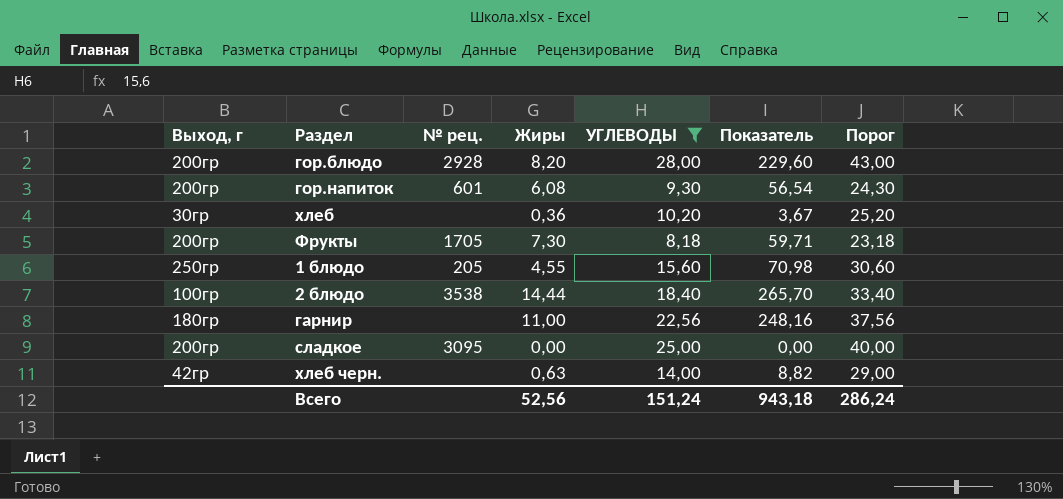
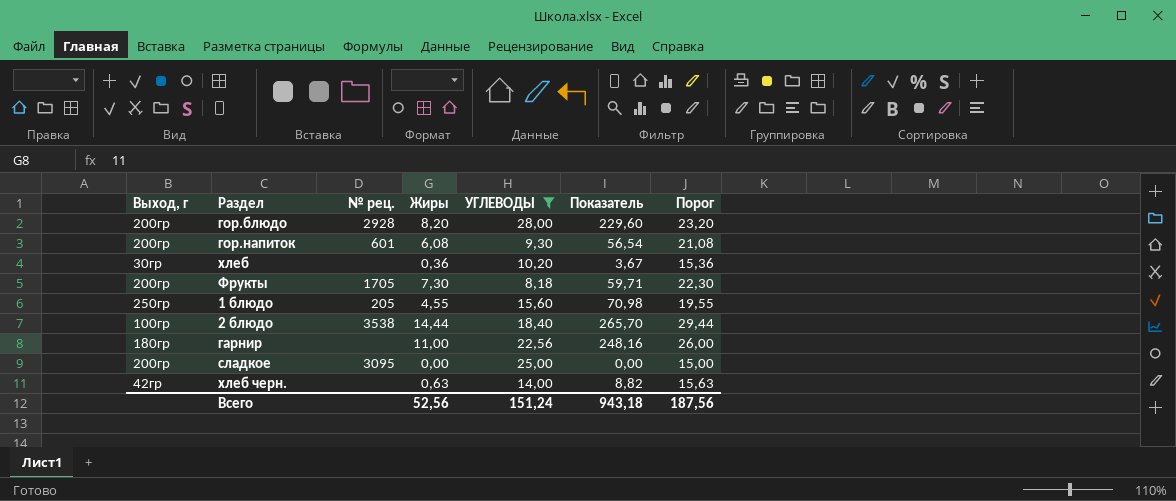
column Порог | formula: [УГЛЕВОДЫ] + 15 -> [Жиры] + 15
Всего | Порог: 286,24 -> 187,56

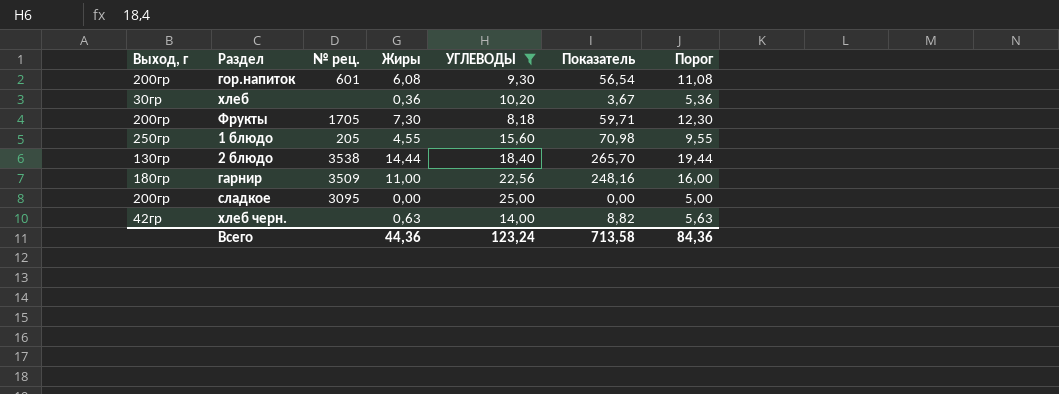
column Порог | formula: [Жиры] + 15 -> [Жиры] + 5
row гор.блюдо: 200гр | 2928 | 8,20 | 28,00 | 229,60 | 23,20 -> none
2 блюдо | Выход, г: 100гр -> 130гр
гарнир | № рец.: none -> 3509
Всего | Жиры: 52,56 -> 44,36
Всего | УГЛЕВОДЫ: 151,24 -> 123,24
Всего | Показатель: 943,18 -> 713,58
Всего | Порог: 187,56 -> 84,36

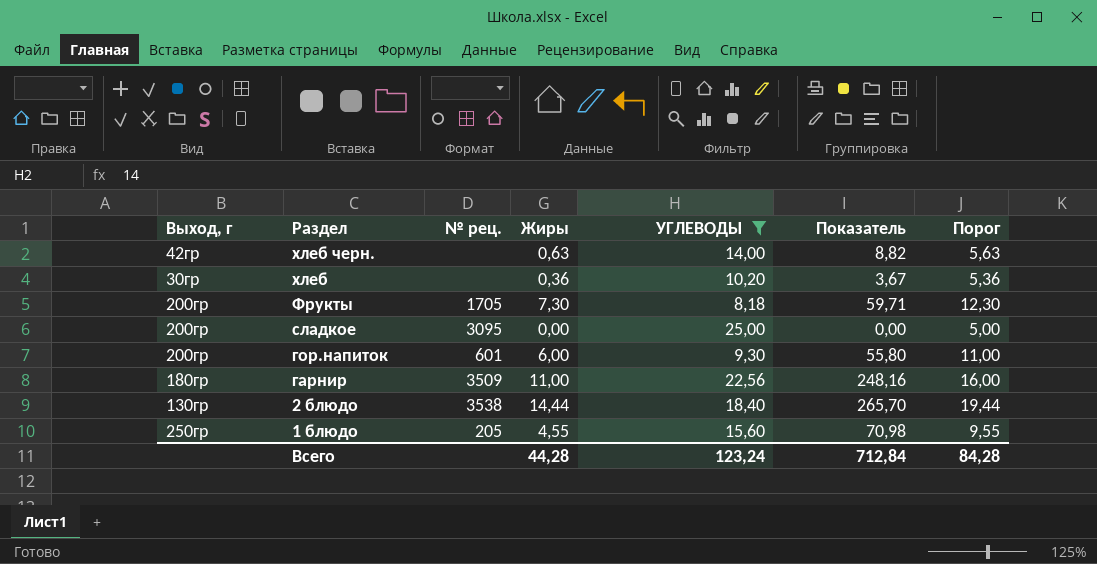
row order: none -> Раздел descending
гор.напиток | Жиры: 6,08 -> 6,00
гор.напиток | Показатель: 56,54 -> 55,80
гор.напиток | Порог: 11,08 -> 11,00
Всего | Жиры: 44,36 -> 44,28
Всего | Показатель: 713,58 -> 712,84
Всего | Порог: 84,36 -> 84,28

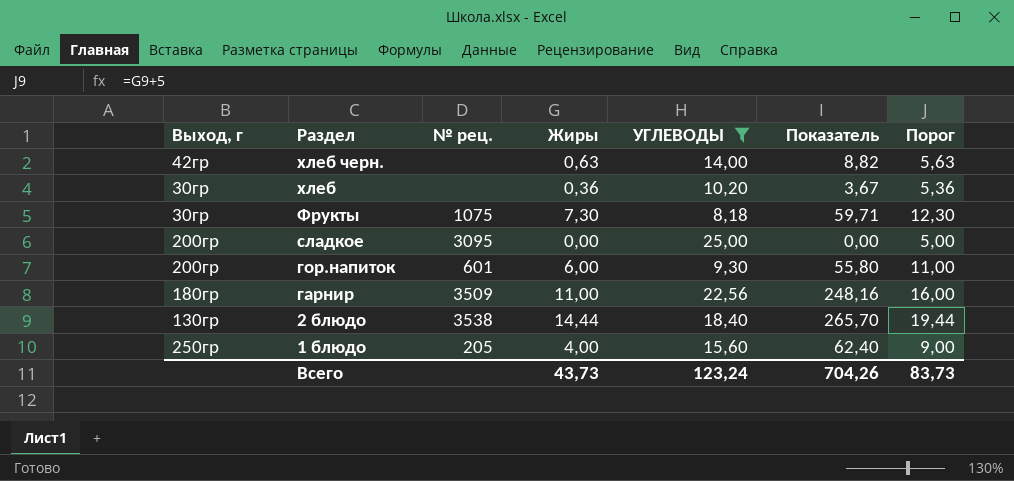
Фрукты | Выход, г: 200гр -> 30гр
Фрукты | № рец.: 1705 -> 1075
1 блюдо | Жиры: 4,55 -> 4,00
1 блюдо | Показатель: 70,98 -> 62,40
1 блюдо | Порог: 9,55 -> 9,00
Всего | Жиры: 44,28 -> 43,73
Всего | Показатель: 712,84 -> 704,26
Всего | Порог: 84,28 -> 83,73

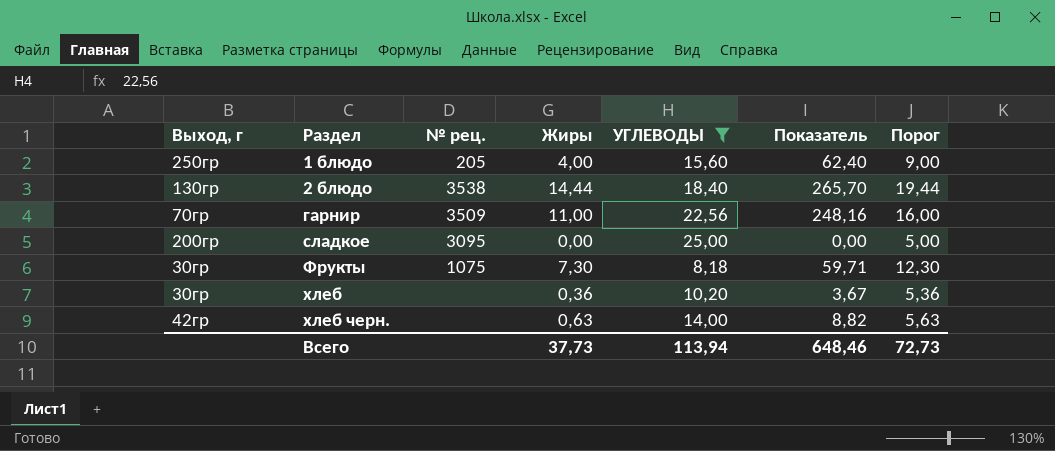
row order: Раздел descending -> Раздел ascending
row гор.напиток: 200гр | 601 | 6,00 | 9,30 | 55,80 | 11,00 -> none
гарнир | Выход, г: 180гр -> 70гр
Всего | Жиры: 43,73 -> 37,73
Всего | УГЛЕВОДЫ: 123,24 -> 113,94
Всего | Показатель: 704,26 -> 648,46
Всего | Порог: 83,73 -> 72,73

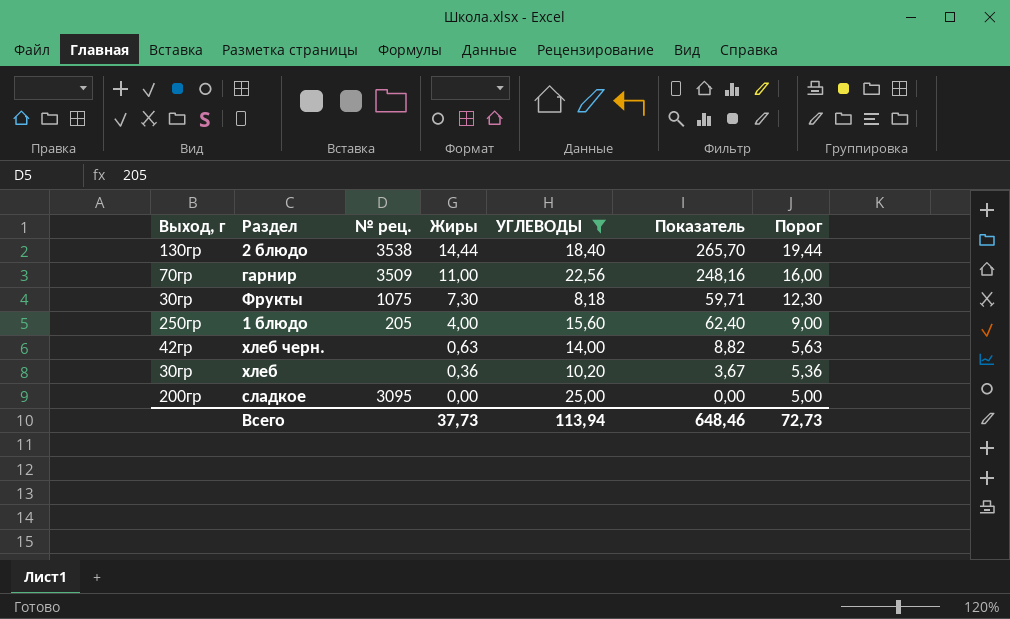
row order: Раздел ascending -> Жиры descending

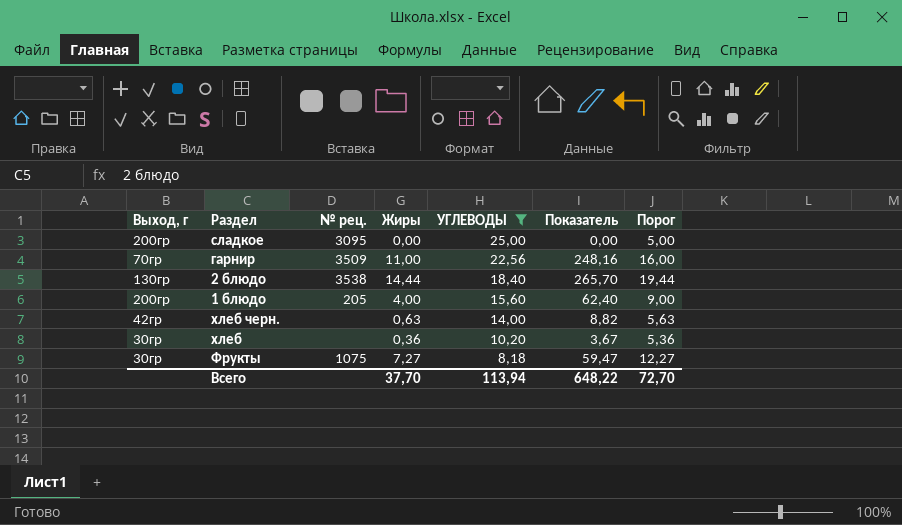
row order: Жиры descending -> УГЛЕВОДЫ descending
1 блюдо | Выход, г: 250гр -> 200гр
Фрукты | Жиры: 7,30 -> 7,27
Фрукты | Показатель: 59,71 -> 59,47
Фрукты | Порог: 12,30 -> 12,27
Всего | Жиры: 37,73 -> 37,70
Всего | Показатель: 648,46 -> 648,22
Всего | Порог: 72,73 -> 72,70

